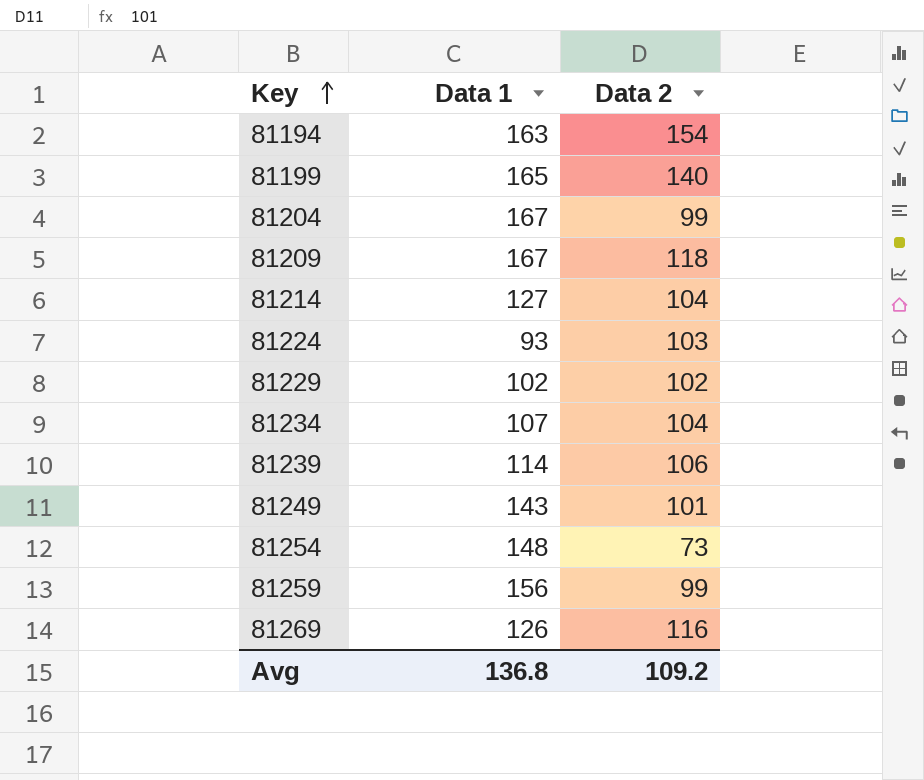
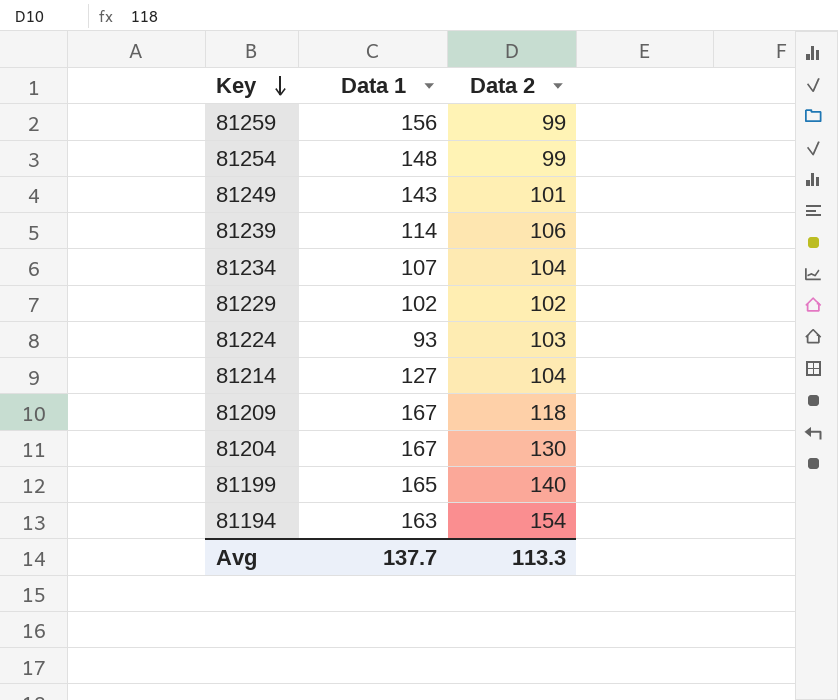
row order: Key ascending -> Key descending
row 81269: 126 | 116 -> none
81254 | Data 2: 73 -> 99
81204 | Data 2: 99 -> 130
Avg | Data 1: 136.8 -> 137.7
Avg | Data 2: 109.2 -> 113.3

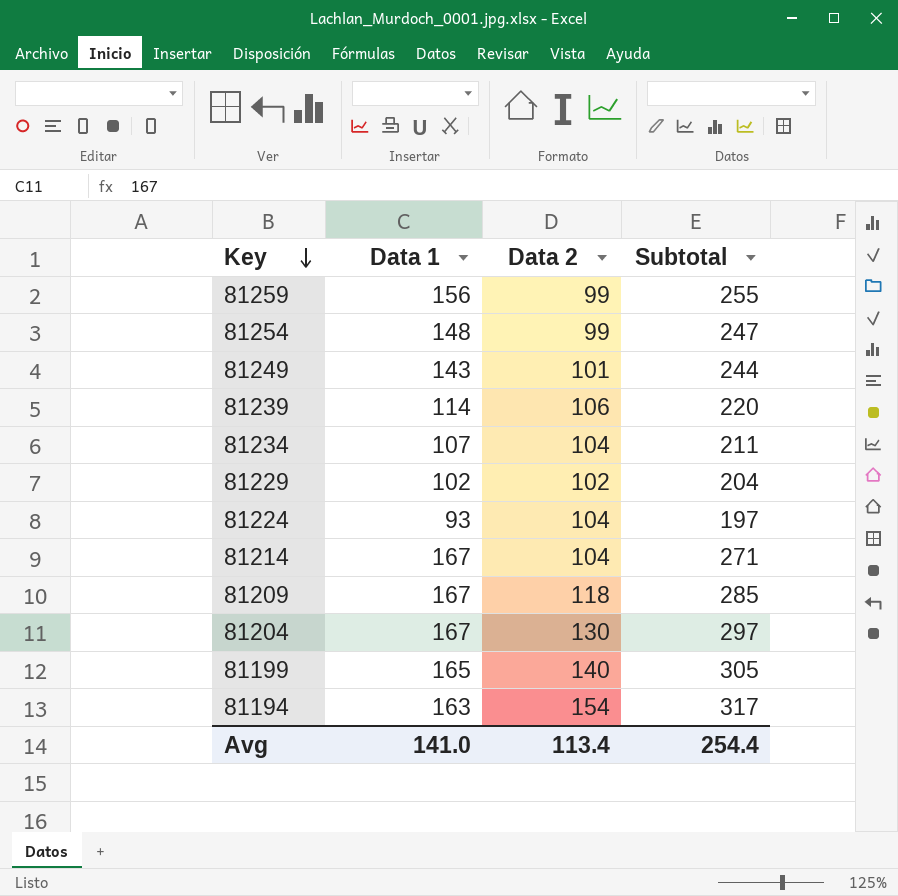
column Subtotal | formula: none -> [Data 1] + [Data 2]
81224 | Data 2: 103 -> 104
81214 | Data 1: 127 -> 167
Avg | Data 1: 137.7 -> 141.0
Avg | Data 2: 113.3 -> 113.4

